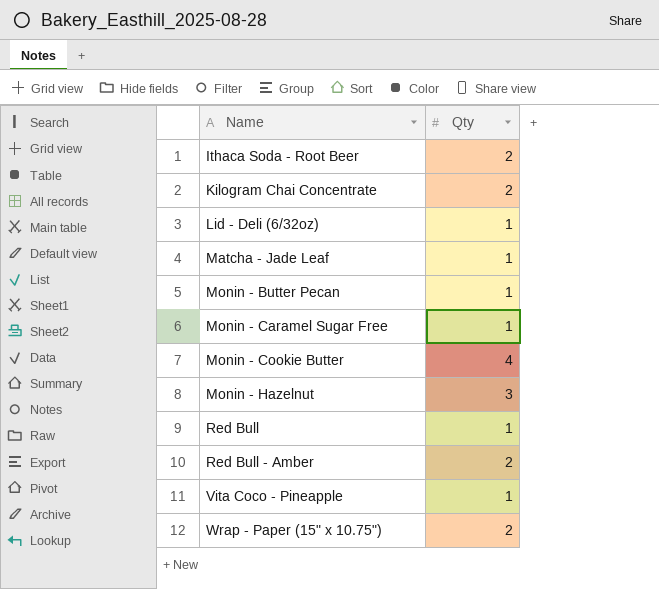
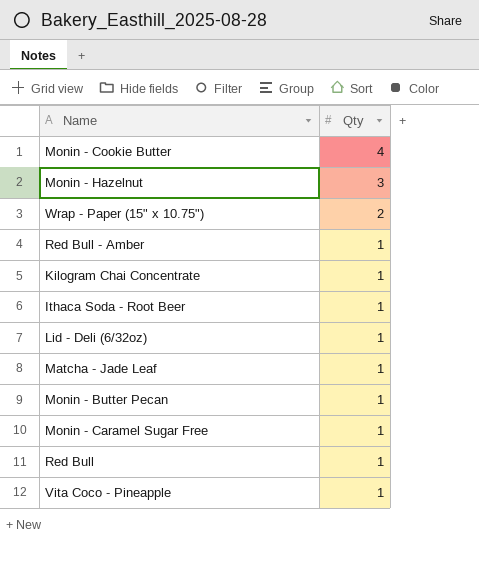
row order: Name ascending -> Qty descending
Red Bull - Amber | Qty: 2 -> 1
Kilogram Chai Concentrate | Qty: 2 -> 1
Ithaca Soda - Root Beer | Qty: 2 -> 1

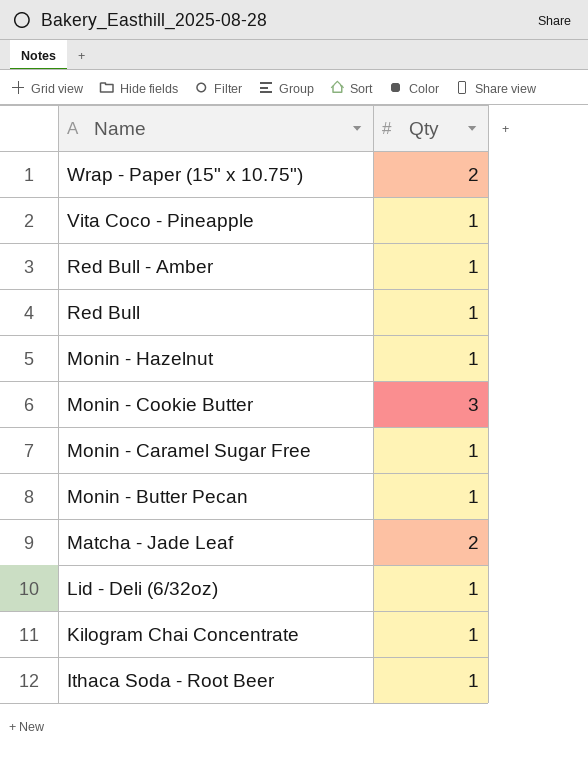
row order: Qty descending -> Name descending
Monin - Hazelnut | Qty: 3 -> 1
Monin - Cookie Butter | Qty: 4 -> 3
Matcha - Jade Leaf | Qty: 1 -> 2

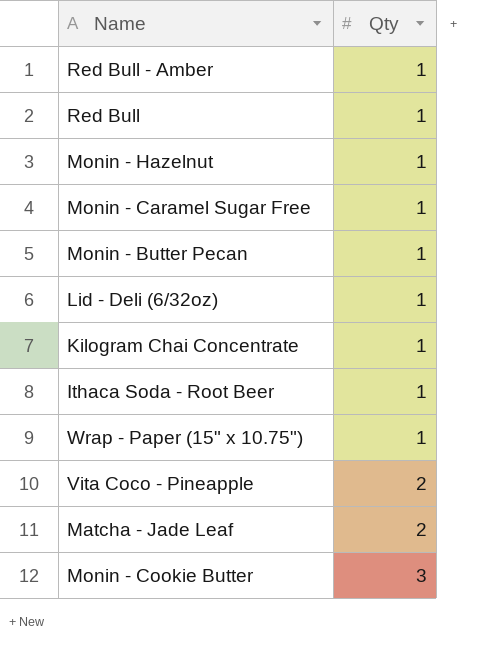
row order: Name descending -> Qty ascending
Wrap - Paper (15" x 10.75") | Qty: 2 -> 1
Vita Coco - Pineapple | Qty: 1 -> 2

